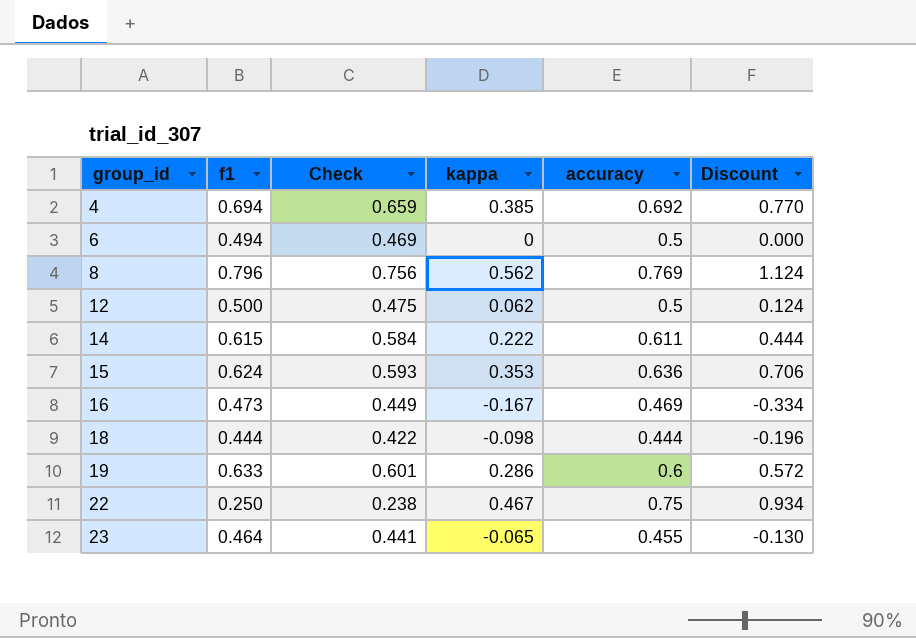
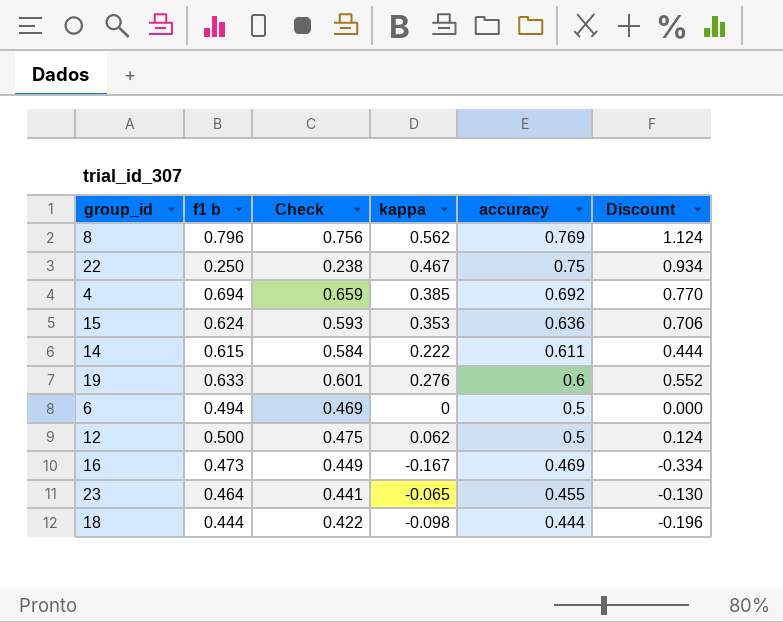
row order: group_id ascending -> accuracy descending
column name: f1 -> f1 b
19 | kappa: 0.286 -> 0.276
19 | Discount: 0.572 -> 0.552

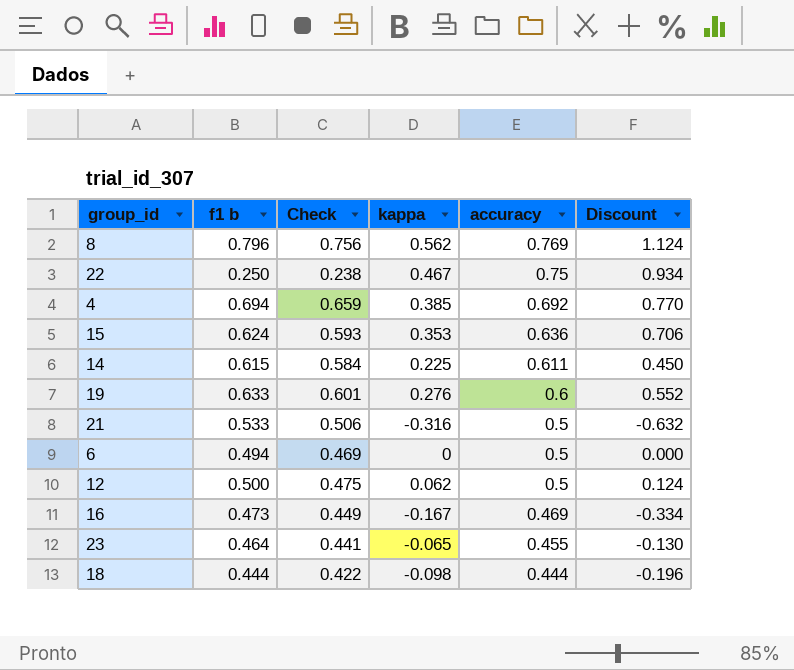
14 | kappa: 0.222 -> 0.225
14 | Discount: 0.444 -> 0.450
row 21: none -> 0.533 | 0.506 | -0.316 | 0.5 | -0.632

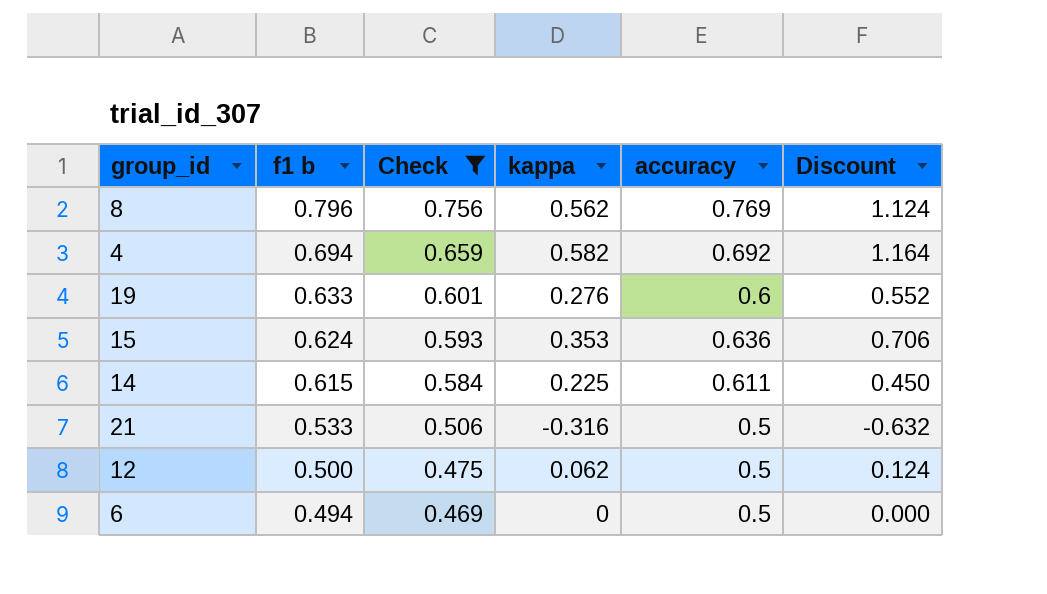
filter: none -> Check >= 0.469
row order: accuracy descending -> f1 b descending
4 | kappa: 0.385 -> 0.582
4 | Discount: 0.770 -> 1.164

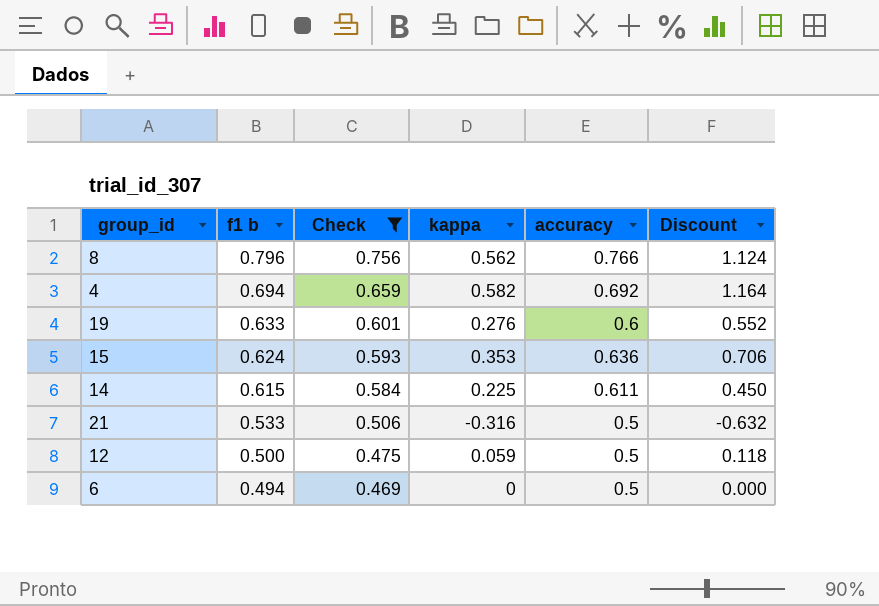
8 | accuracy: 0.769 -> 0.766
12 | kappa: 0.062 -> 0.059
12 | Discount: 0.124 -> 0.118

